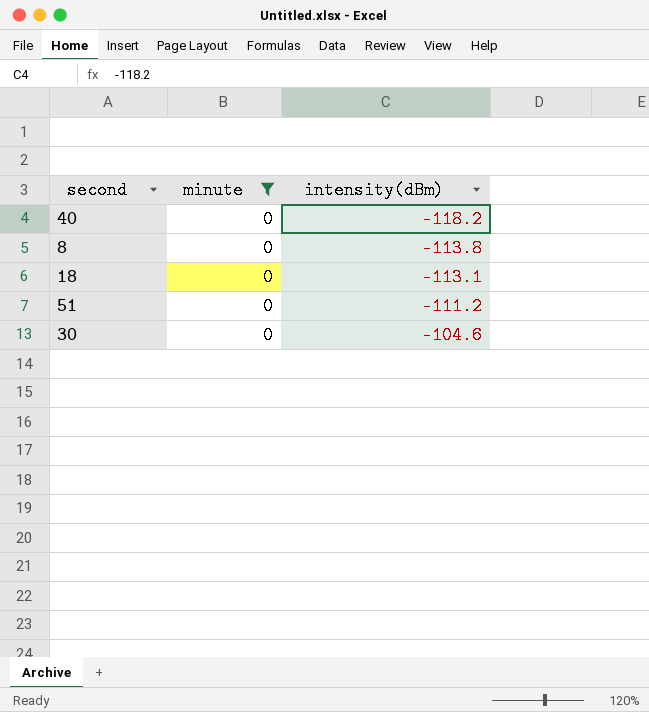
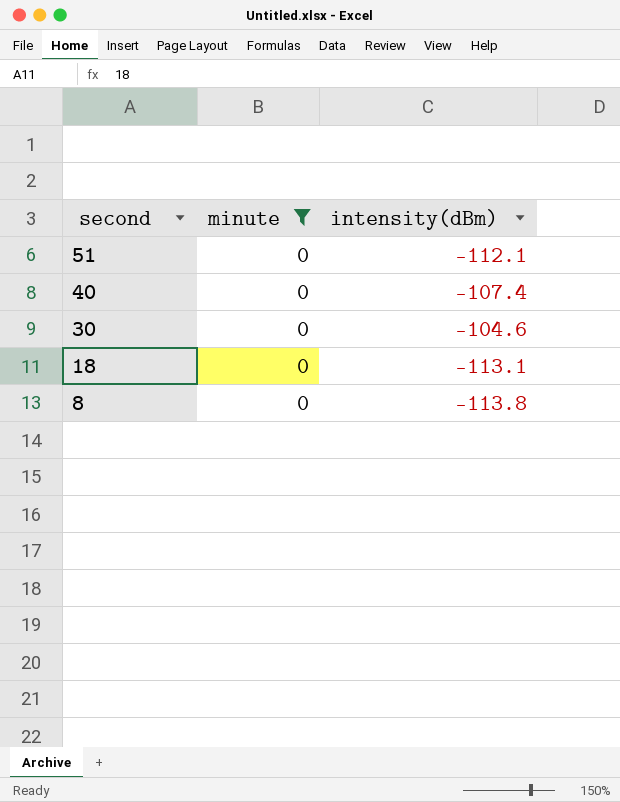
row order: intensity(dBm) ascending -> second descending
51 | intensity(dBm): -111.2 -> -112.1
40 | intensity(dBm): -118.2 -> -107.4

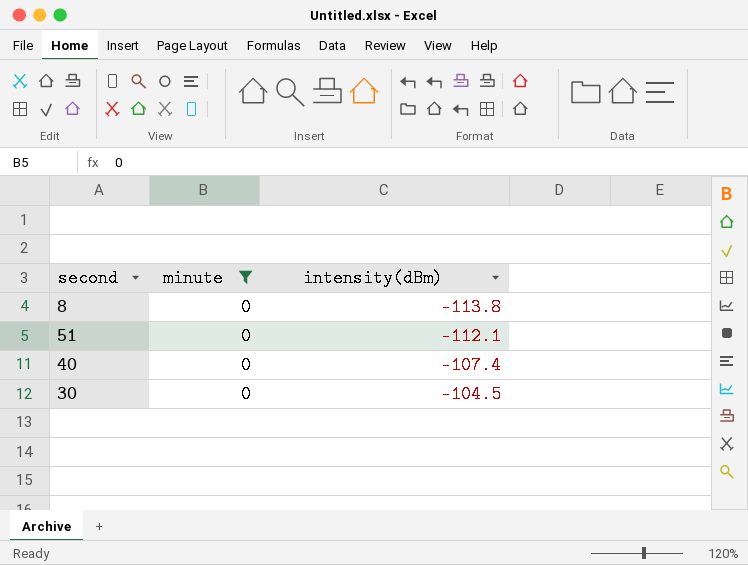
row order: second descending -> intensity(dBm) ascending
row 18: 0 | -113.1 -> none
30 | intensity(dBm): -104.6 -> -104.5

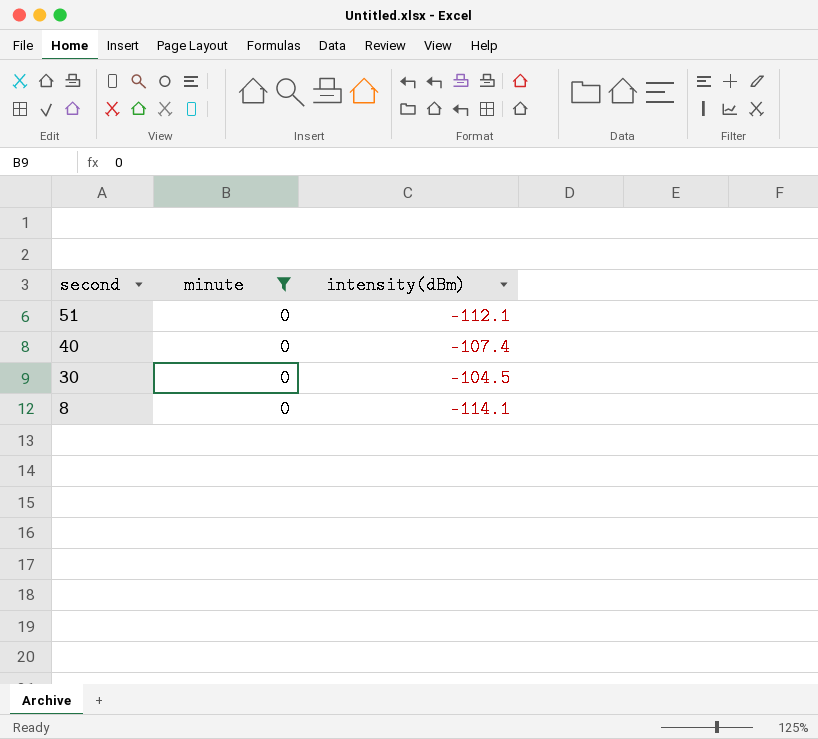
row order: intensity(dBm) ascending -> second descending
8 | intensity(dBm): -113.8 -> -114.1

